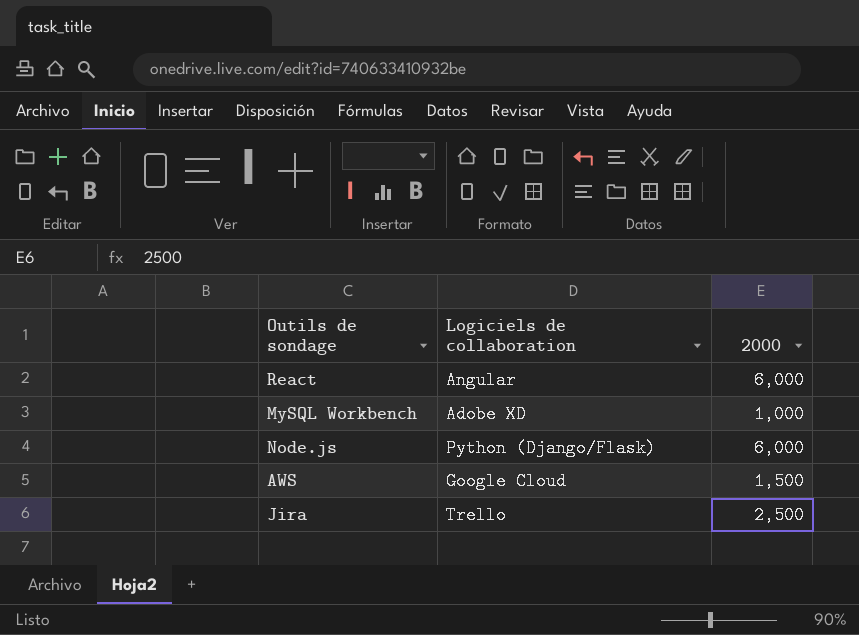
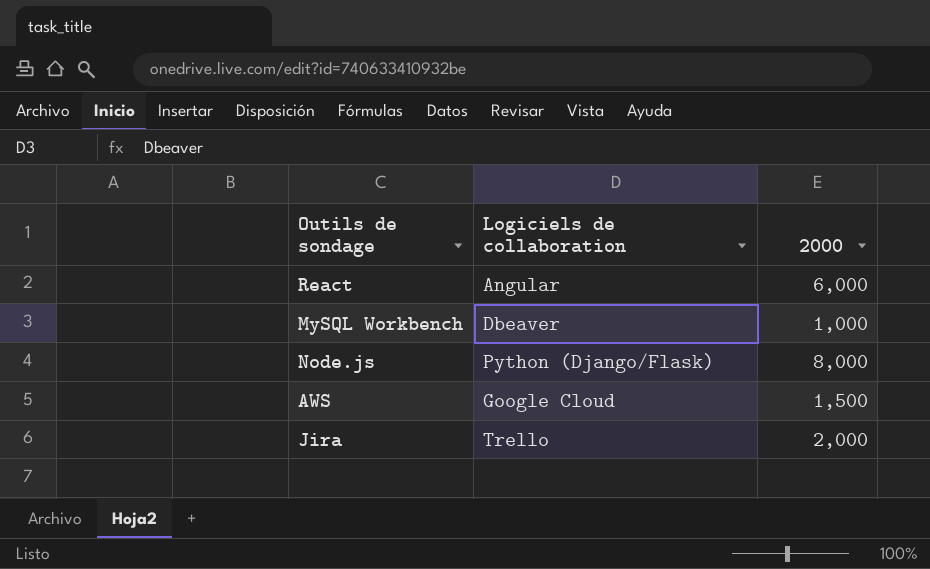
MySQL Workbench | Logiciels de collaboration: Adobe XD -> Dbeaver
Node.js | 2000: 6,000 -> 8,000
Jira | 2000: 2,500 -> 2,000

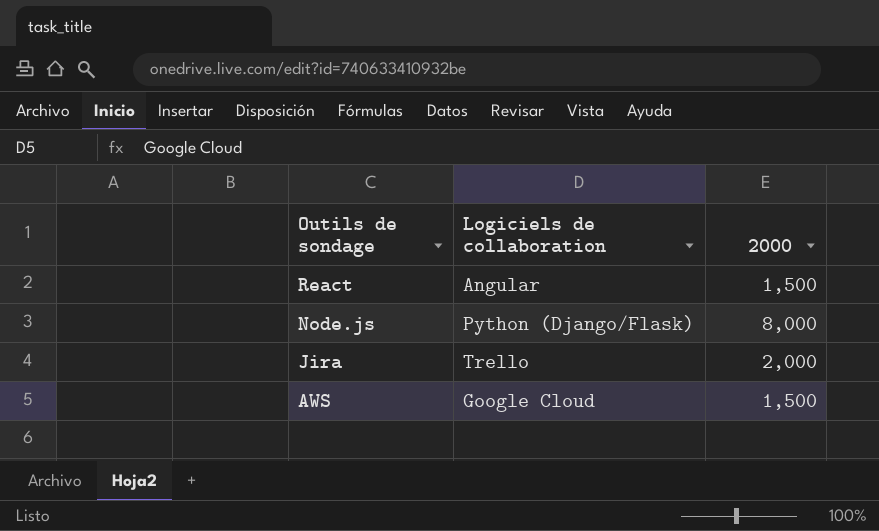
row order: none -> Outils de sondage descending
row MySQL Workbench: Dbeaver | 1,000 -> none
React | 2000: 6,000 -> 1,500

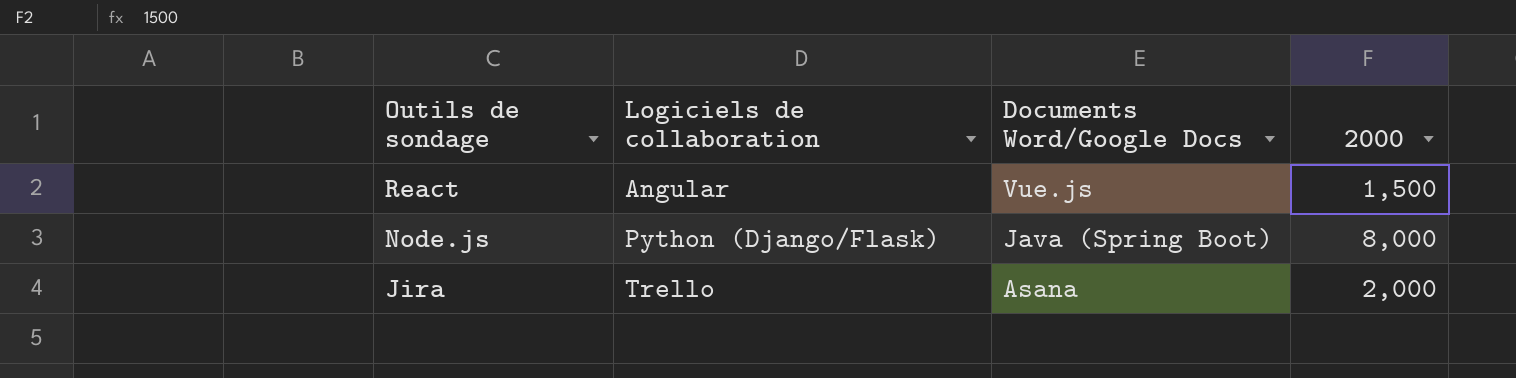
column Documents Word/Google Docs | position: none -> 3
row AWS: Google Cloud | 1,500 -> none

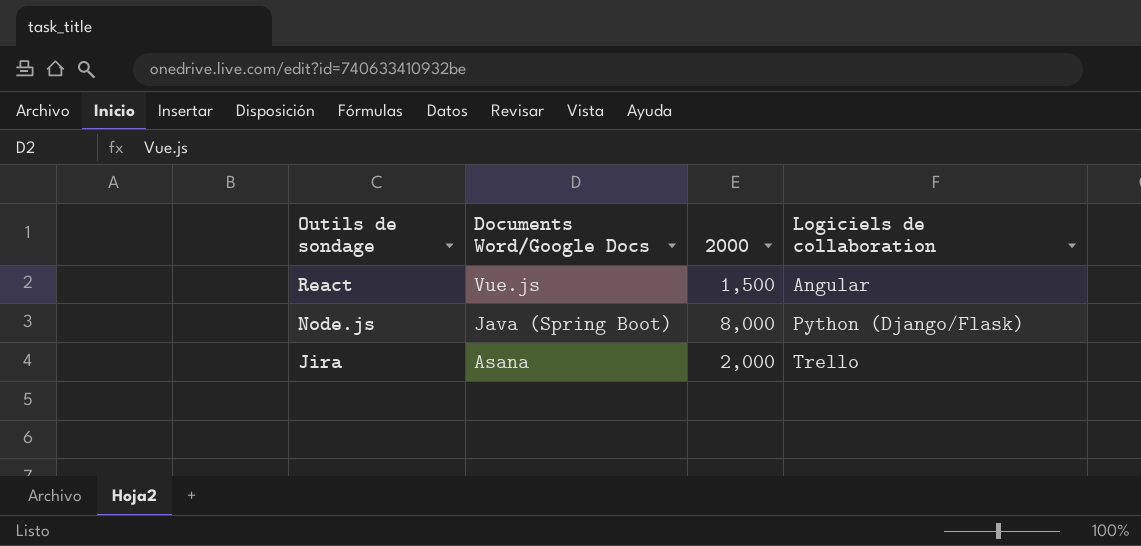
column Logiciels de collaboration | position: 2 -> 4

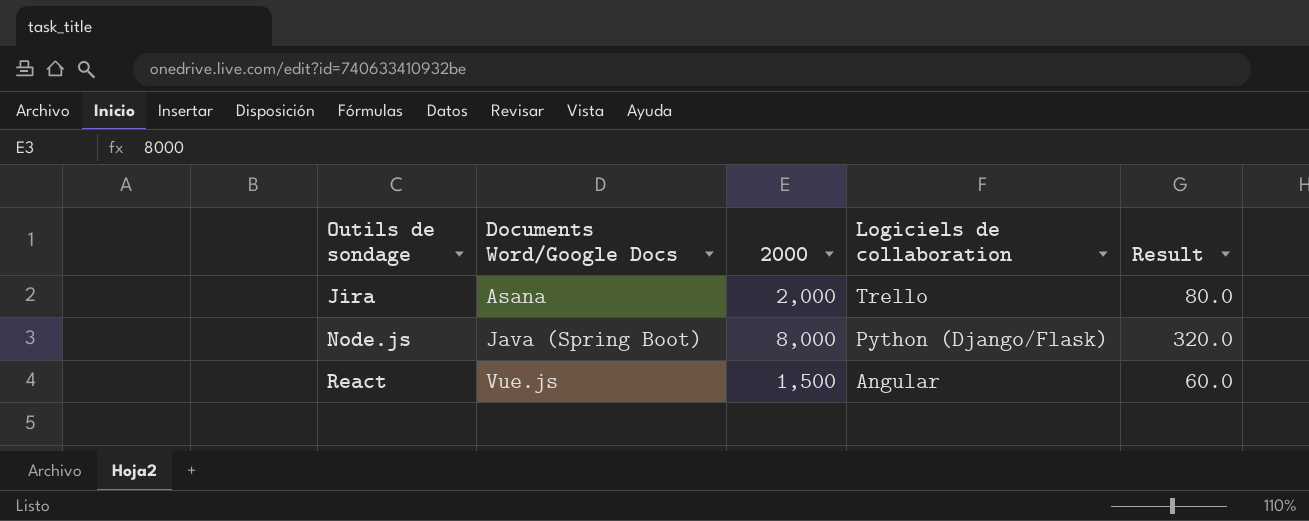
row order: Outils de sondage descending -> Outils de sondage ascending
column Result | formula: none -> [2000] * 0.04

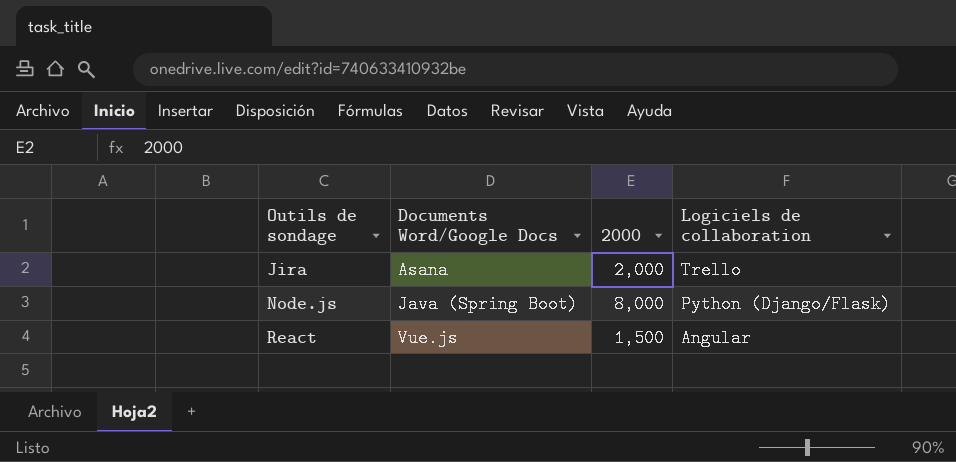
column Result | formula: [2000] * 0.04 -> none

